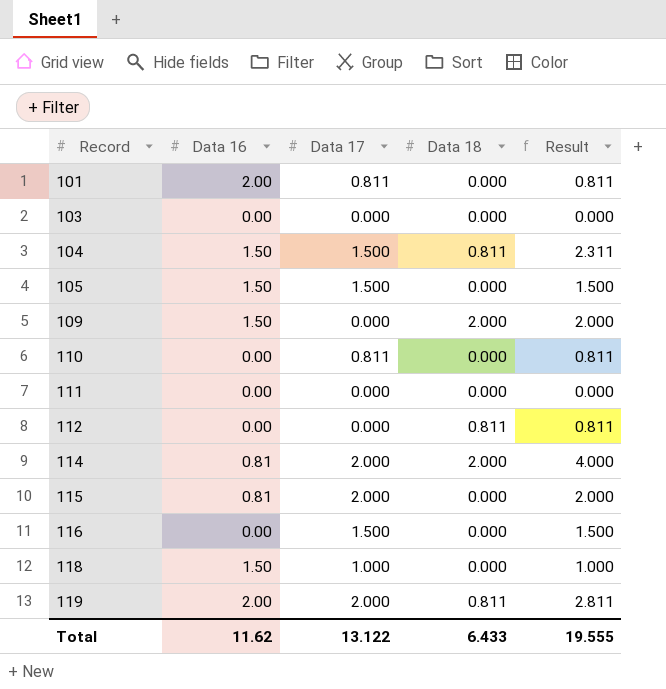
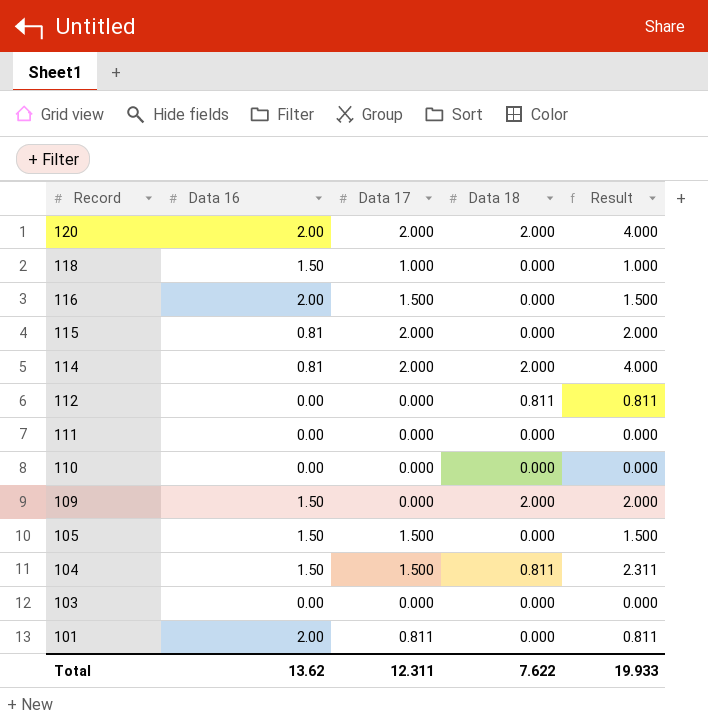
row order: Record ascending -> Record descending
row 119: 2.00 | 2.000 | 0.811 | 2.811 -> none
row 120: none -> 2.00 | 2.000 | 2.000 | 4.000
116 | Data 16: 0.00 -> 2.00
110 | Data 17: 0.811 -> 0.000
110 | Result: 0.811 -> 0.000
Total | Data 16: 11.62 -> 13.62
Total | Data 17: 13.122 -> 12.311
Total | Data 18: 6.433 -> 7.622
Total | Result: 19.555 -> 19.933

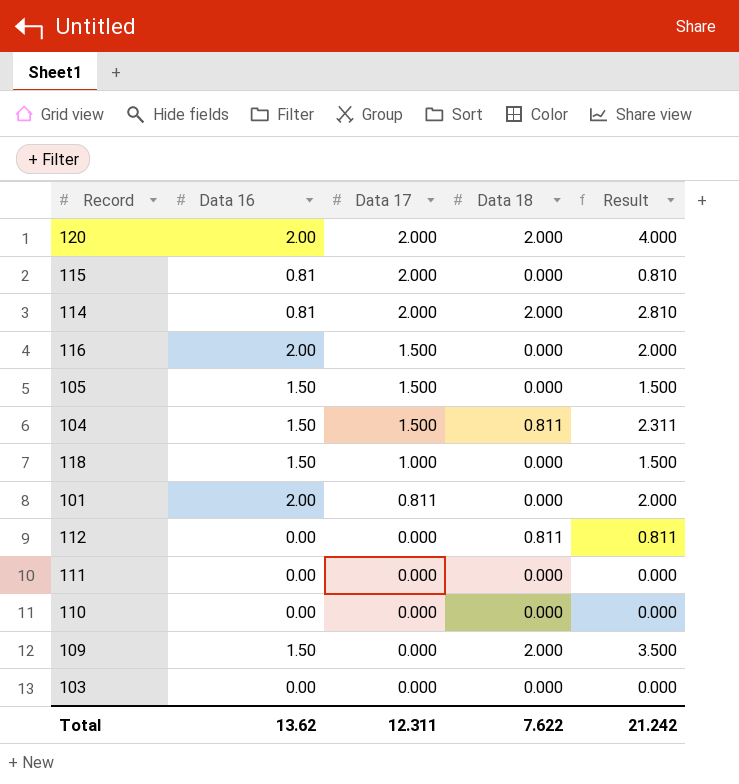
row order: Record descending -> Data 17 descending
column Result | formula: [Data 17] + [Data 18] -> [Data 16] + [Data 18]
Total | Result: 19.933 -> 21.242

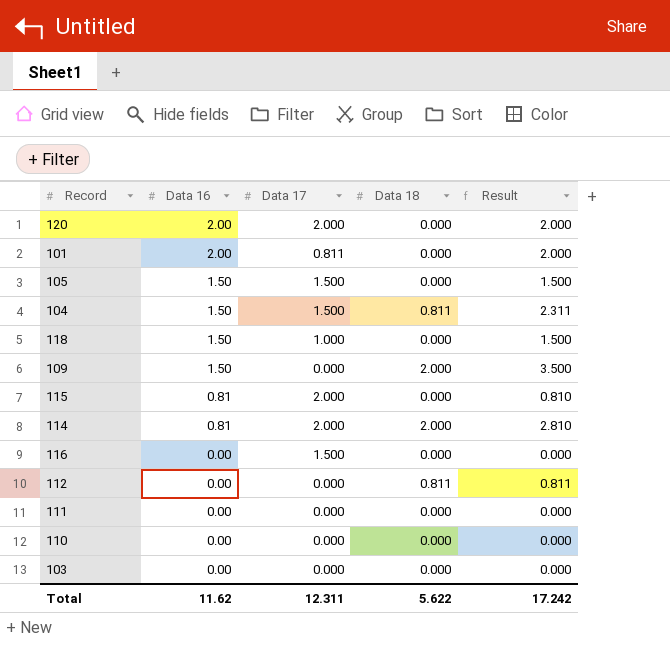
row order: Data 17 descending -> Data 16 descending
120 | Data 18: 2.000 -> 0.000
120 | Result: 4.000 -> 2.000
116 | Data 16: 2.00 -> 0.00
116 | Result: 2.000 -> 0.000
Total | Data 16: 13.62 -> 11.62
Total | Data 18: 7.622 -> 5.622
Total | Result: 21.242 -> 17.242

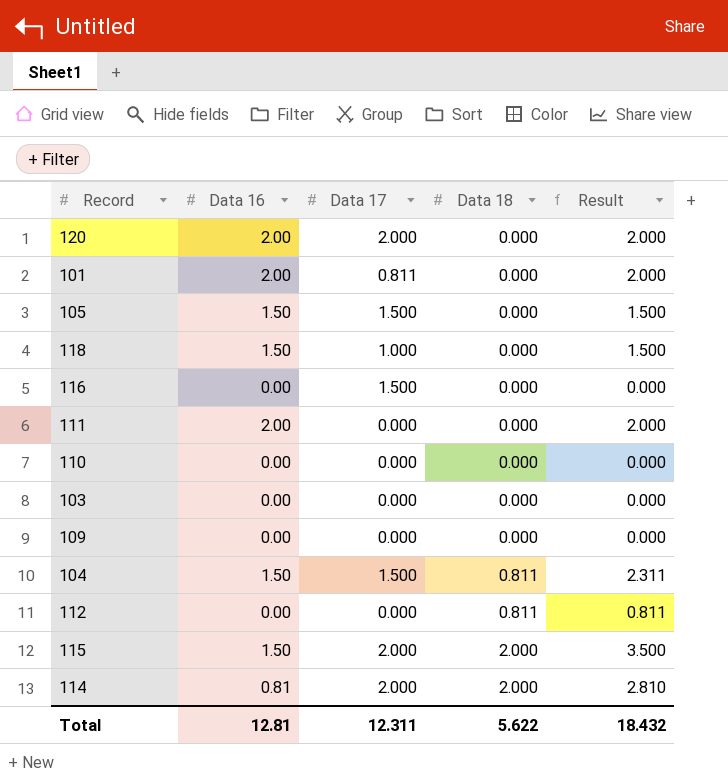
row order: Data 16 descending -> Data 18 ascending
111 | Data 16: 0.00 -> 2.00
111 | Result: 0.000 -> 2.000
109 | Data 16: 1.50 -> 0.00
109 | Data 18: 2.000 -> 0.000
109 | Result: 3.500 -> 0.000
115 | Data 16: 0.81 -> 1.50
115 | Data 18: 0.000 -> 2.000
115 | Result: 0.810 -> 3.500
Total | Data 16: 11.62 -> 12.81
Total | Result: 17.242 -> 18.432

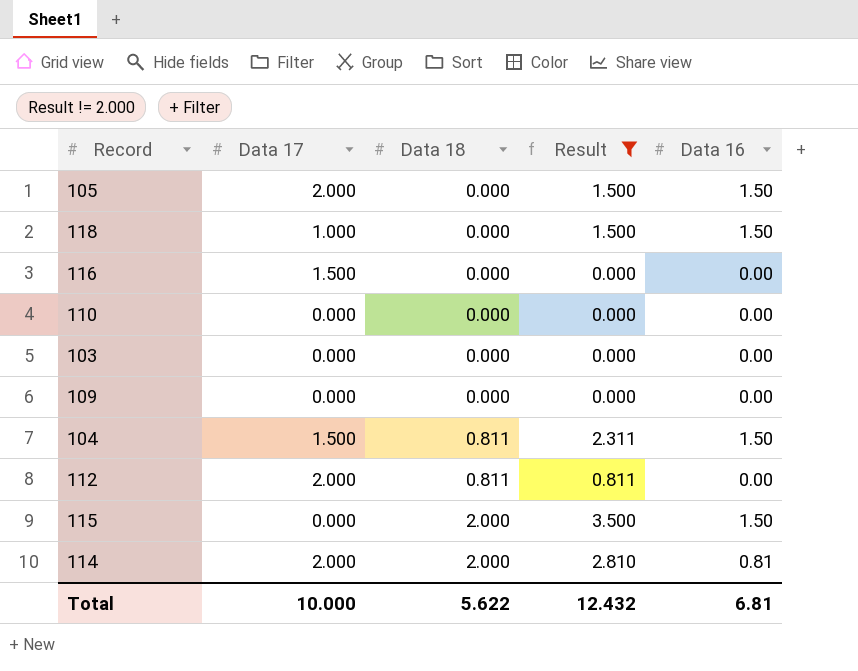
filter: none -> Result != 2.000
column Data 16 | position: 2 -> 5
105 | Data 17: 1.500 -> 2.000
112 | Data 17: 0.000 -> 2.000
115 | Data 17: 2.000 -> 0.000
Total | Data 17: 12.311 -> 10.000
Total | Result: 18.432 -> 12.432
Total | Data 16: 12.81 -> 6.81

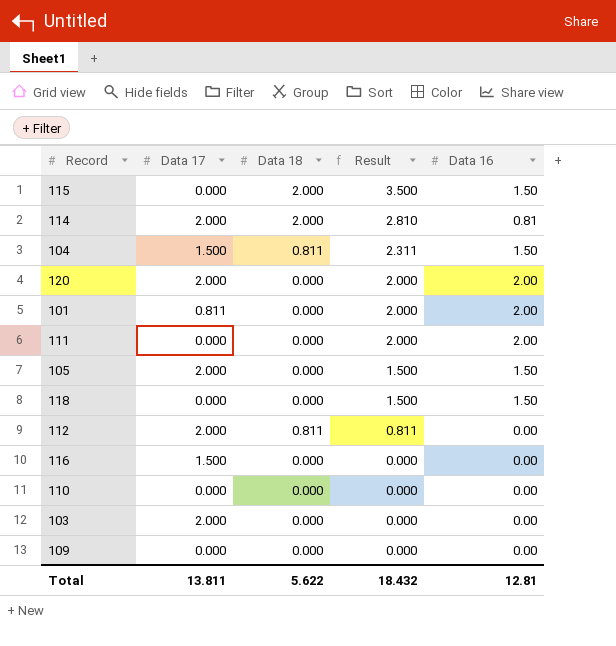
filter: Result != 2.000 -> none
row order: Data 18 ascending -> Result descending
118 | Data 17: 1.000 -> 0.000
103 | Data 17: 0.000 -> 2.000
Total | Data 17: 10.000 -> 13.811
Total | Result: 12.432 -> 18.432
Total | Data 16: 6.81 -> 12.81

